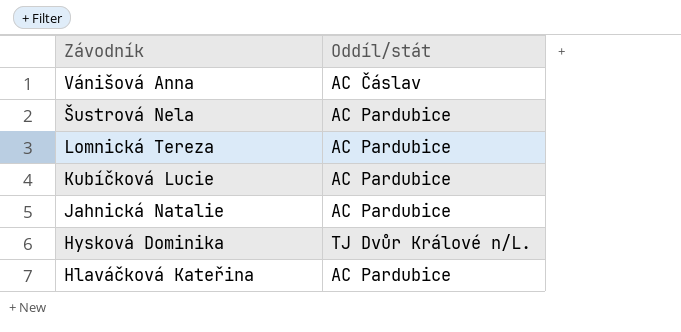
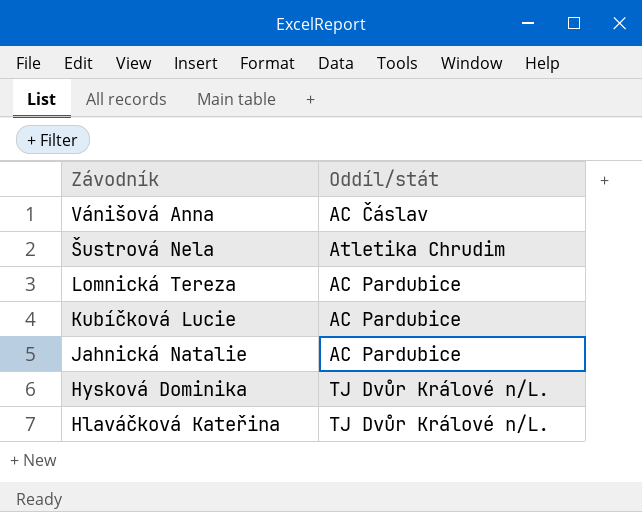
Šustrová Nela | Oddíl/stát: AC Pardubice -> Atletika Chrudim
Hlaváčková Kateřina | Oddíl/stát: AC Pardubice -> TJ Dvůr Králové n/L.

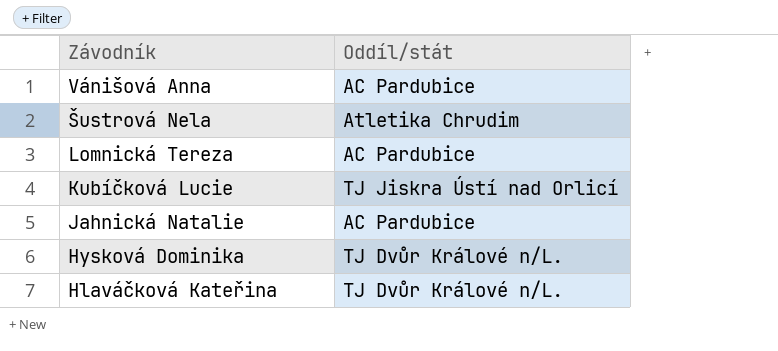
Vánišová Anna | Oddíl/stát: AC Čáslav -> AC Pardubice
Kubíčková Lucie | Oddíl/stát: AC Pardubice -> TJ Jiskra Ústí nad Orlicí

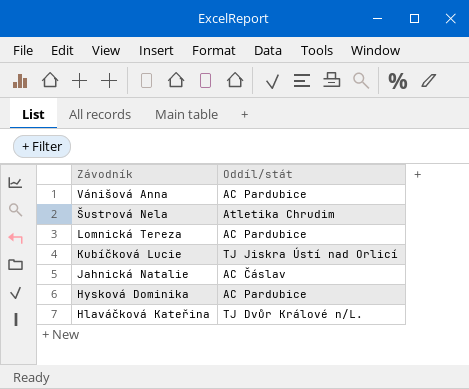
Jahnická Natalie | Oddíl/stát: AC Pardubice -> AC Čáslav
Hysková Dominika | Oddíl/stát: TJ Dvůr Králové n/L. -> AC Pardubice

